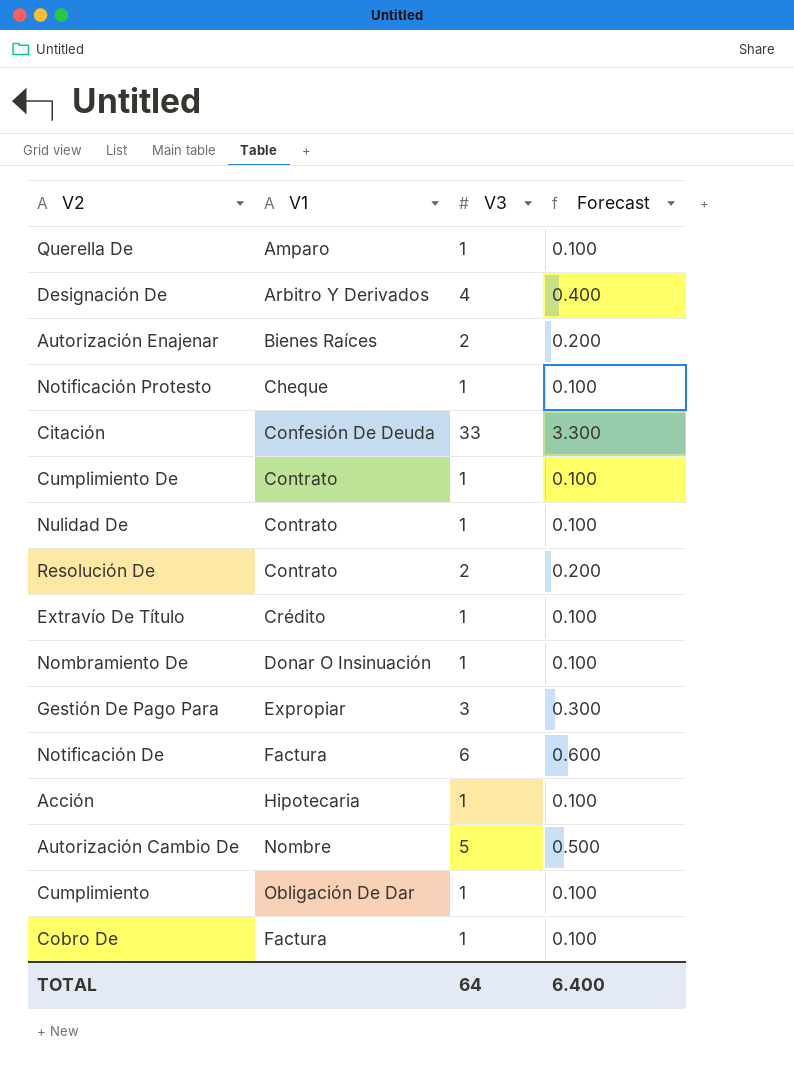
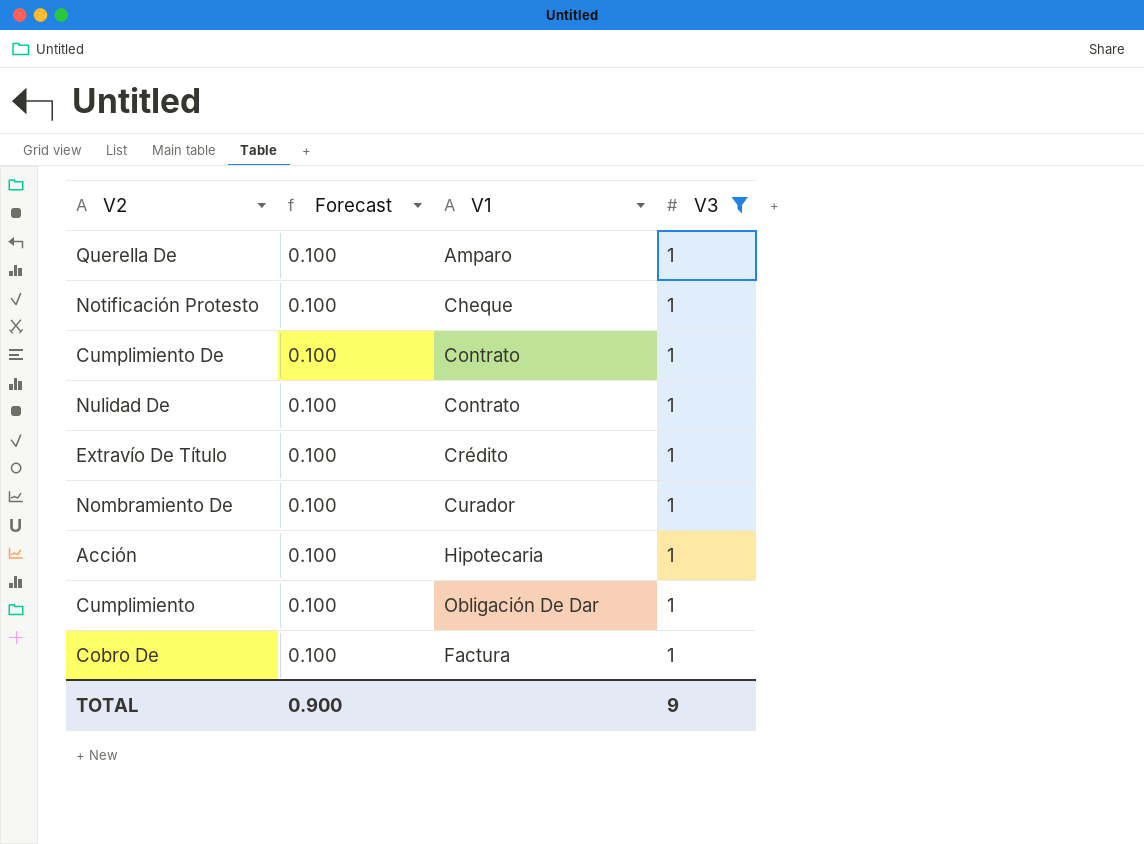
filter: none -> V3 = 1
column Forecast | position: 4 -> 2
Nombramiento De | V1: Donar O Insinuación -> Curador
TOTAL | Forecast: 6.400 -> 0.900
TOTAL | V3: 64 -> 9

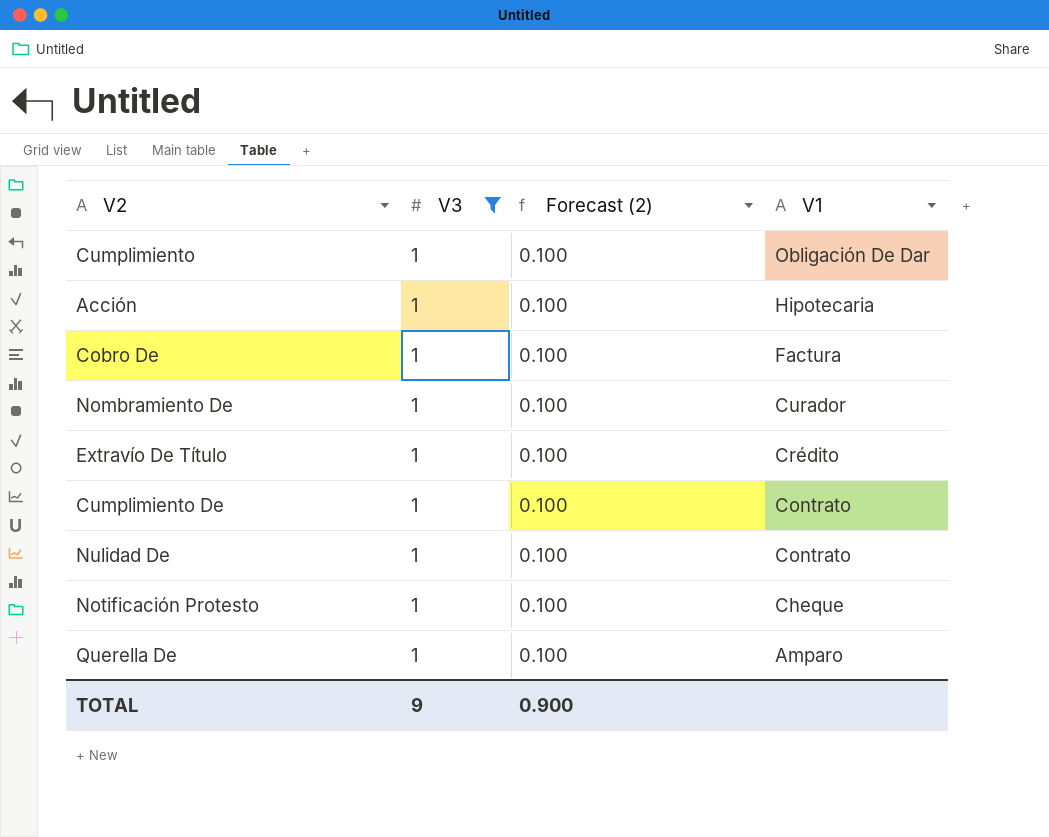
row order: none -> V1 descending
column V3 | position: 4 -> 2
column name: Forecast -> Forecast (2)

